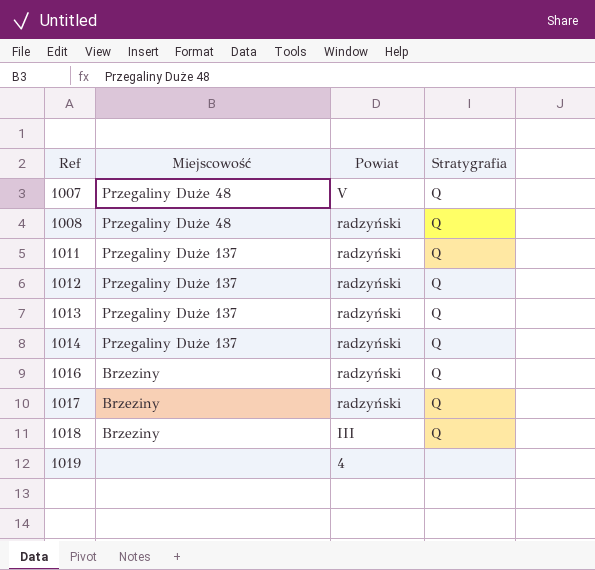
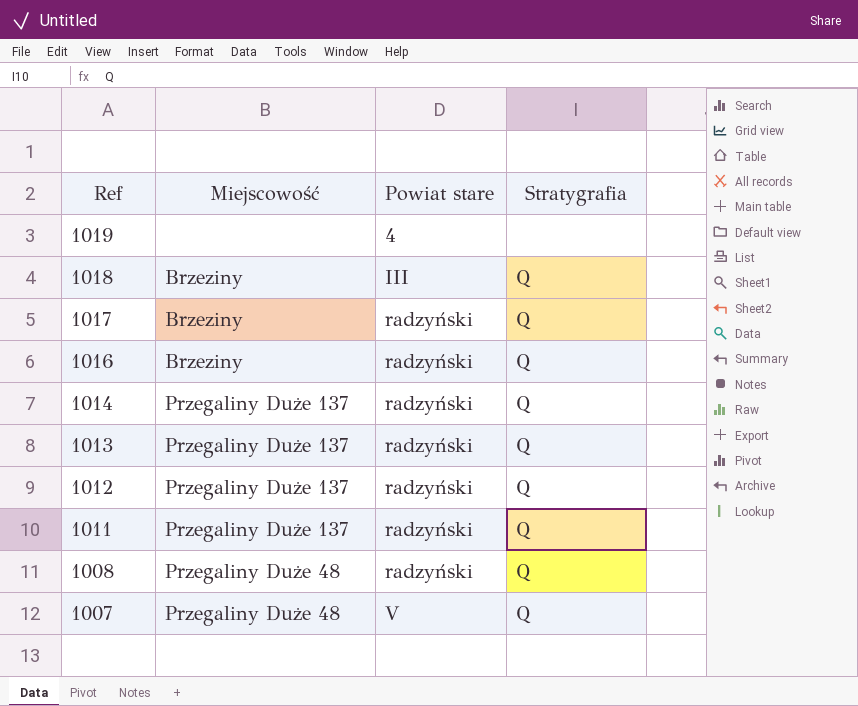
row order: Ref ascending -> Ref descending
column name: Powiat -> Powiat stare

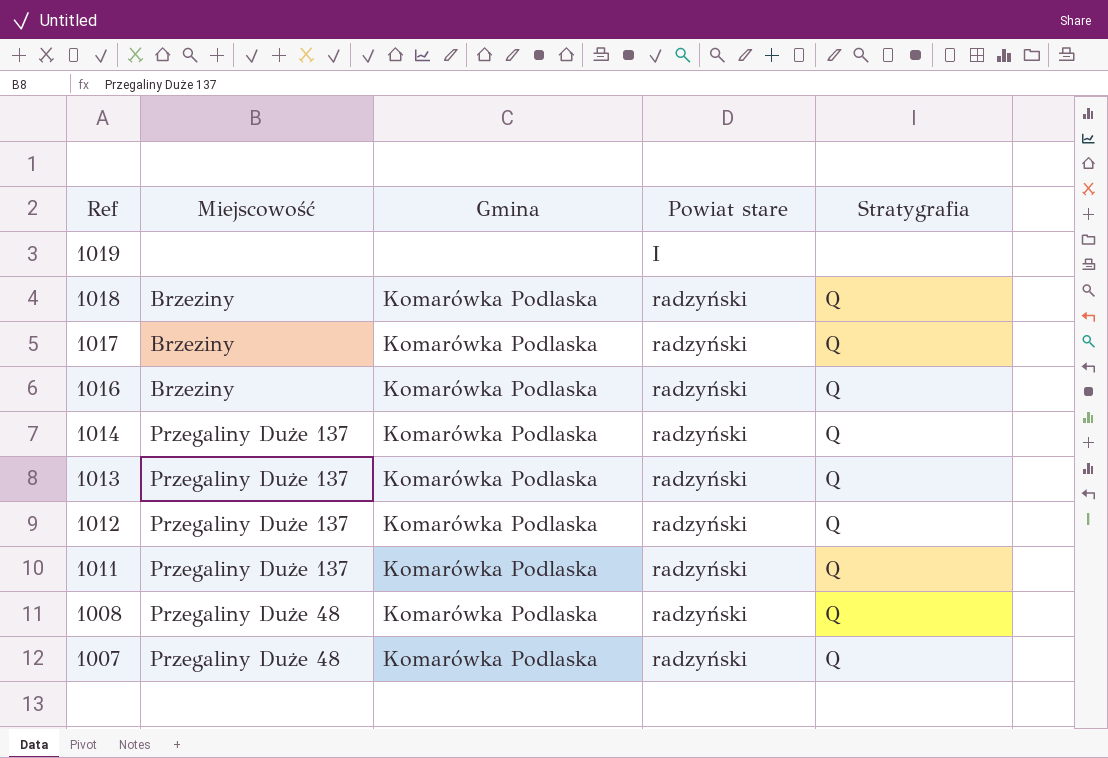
column Gmina | position: none -> 3
1019 | Powiat stare: 4 -> I
1018 | Powiat stare: III -> radzyński
1007 | Powiat stare: V -> radzyński

